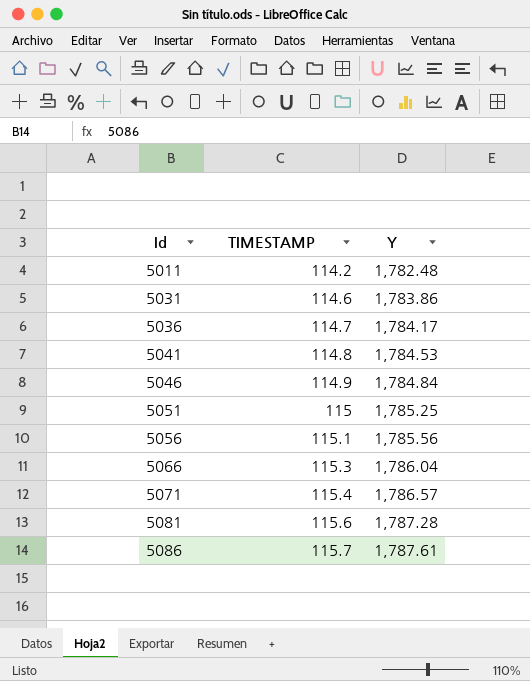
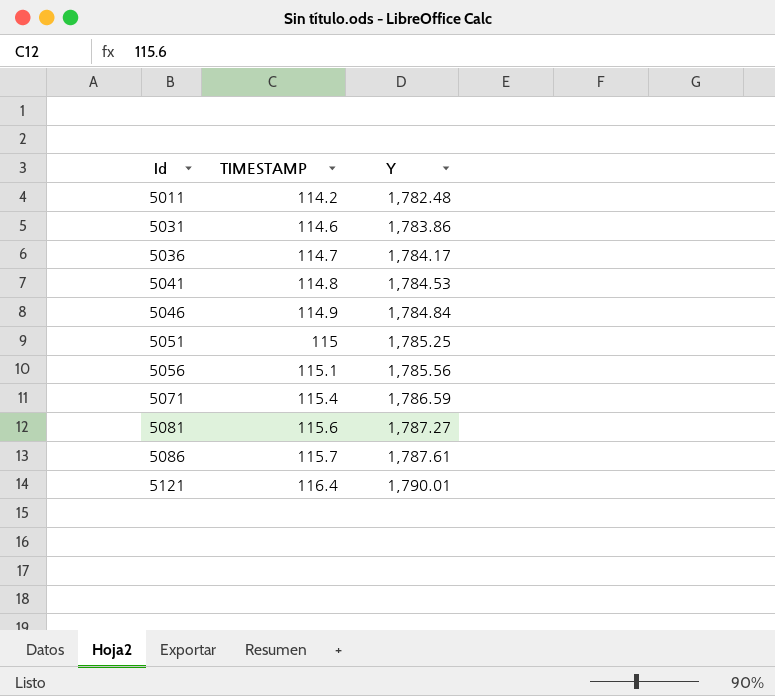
row 5066: 115.3 | 1,786.04 -> none
5071 | Y: 1,786.57 -> 1,786.59
5081 | Y: 1,787.28 -> 1,787.27
row 5121: none -> 116.4 | 1,790.01

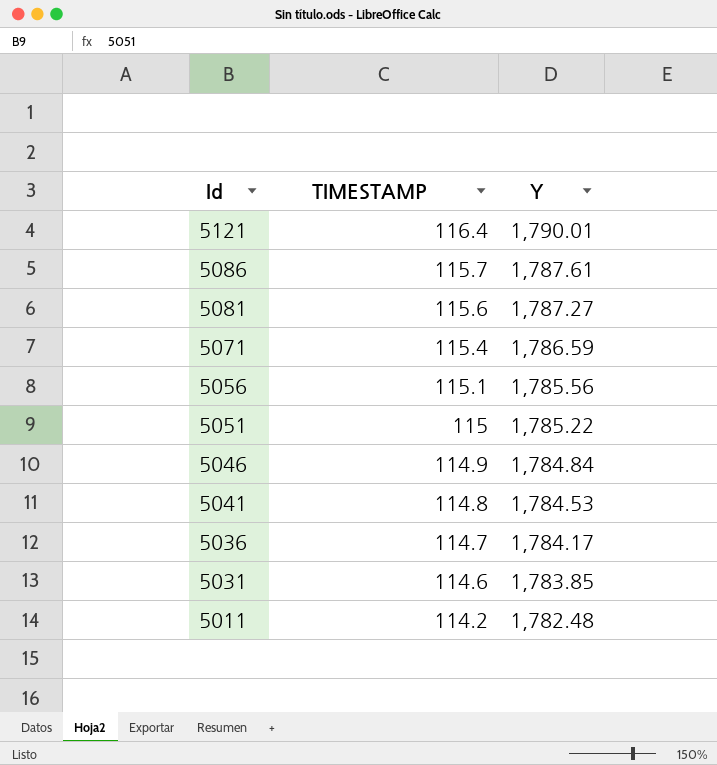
row order: Id ascending -> Id descending
5051 | Y: 1,785.25 -> 1,785.22
5031 | Y: 1,783.86 -> 1,783.85

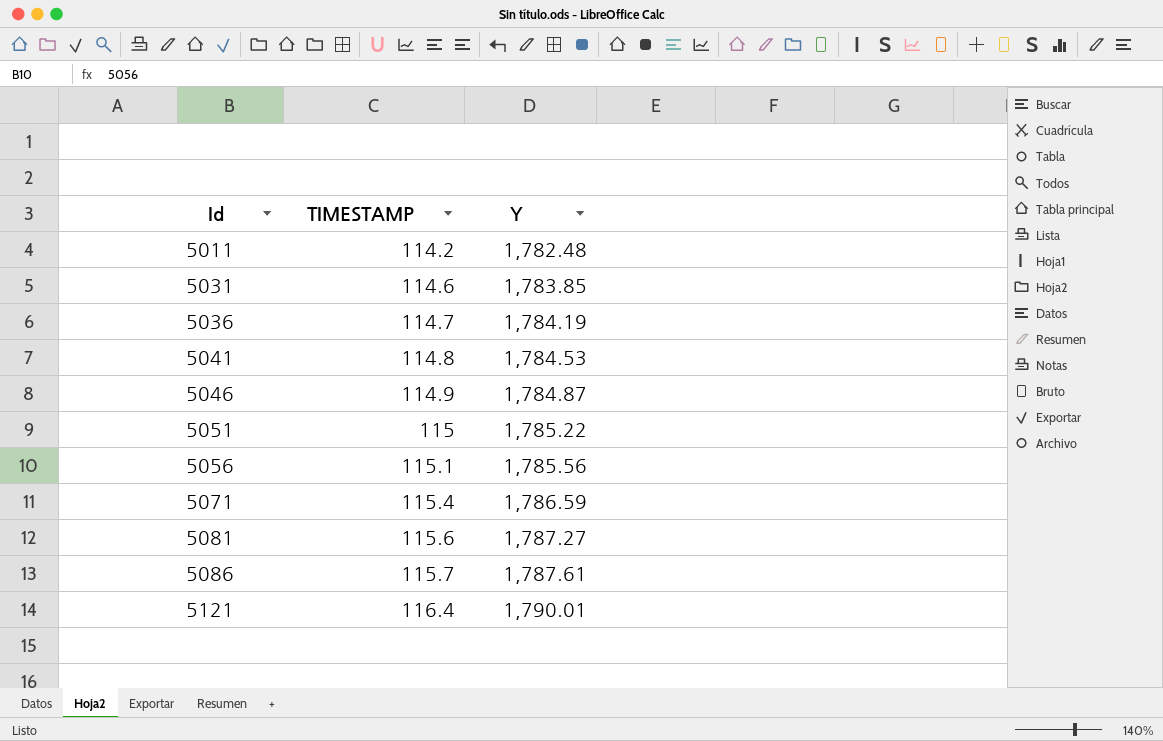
row order: Id descending -> Id ascending
5036 | Y: 1,784.17 -> 1,784.19
5046 | Y: 1,784.84 -> 1,784.87

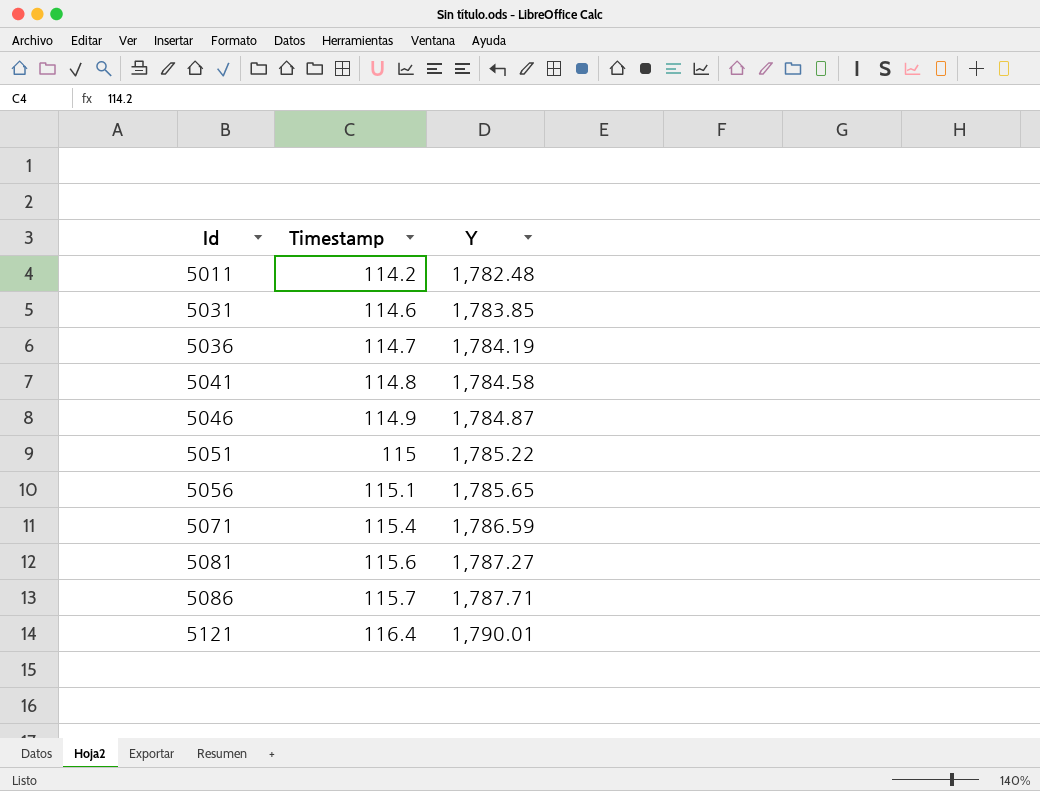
column name: TIMESTAMP -> Timestamp
5041 | Y: 1,784.53 -> 1,784.58
5056 | Y: 1,785.56 -> 1,785.65
5086 | Y: 1,787.61 -> 1,787.71

